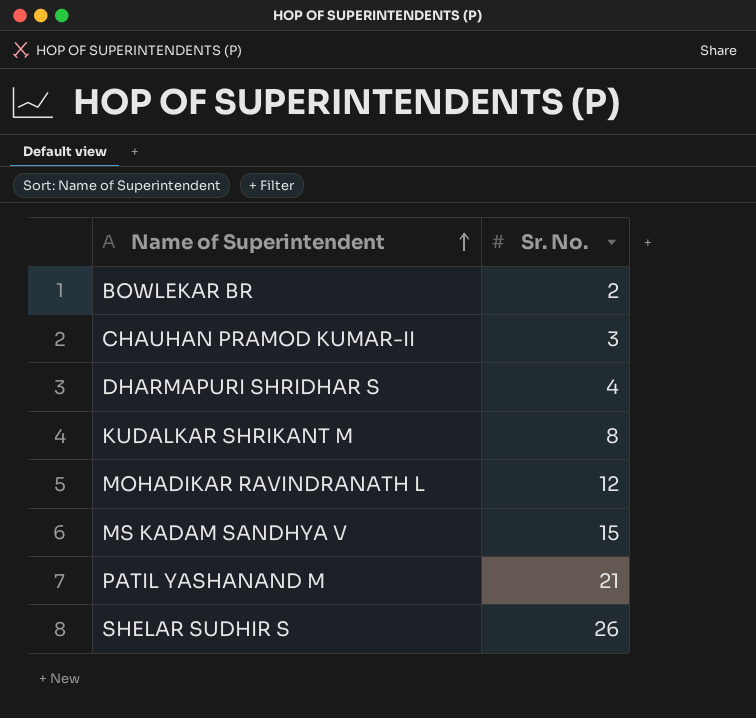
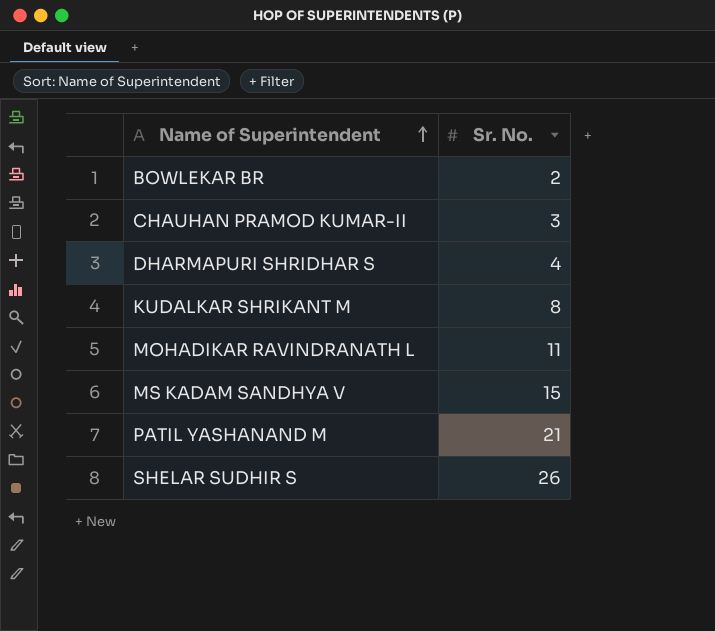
MOHADIKAR RAVINDRANATH L | Sr. No.: 12 -> 11

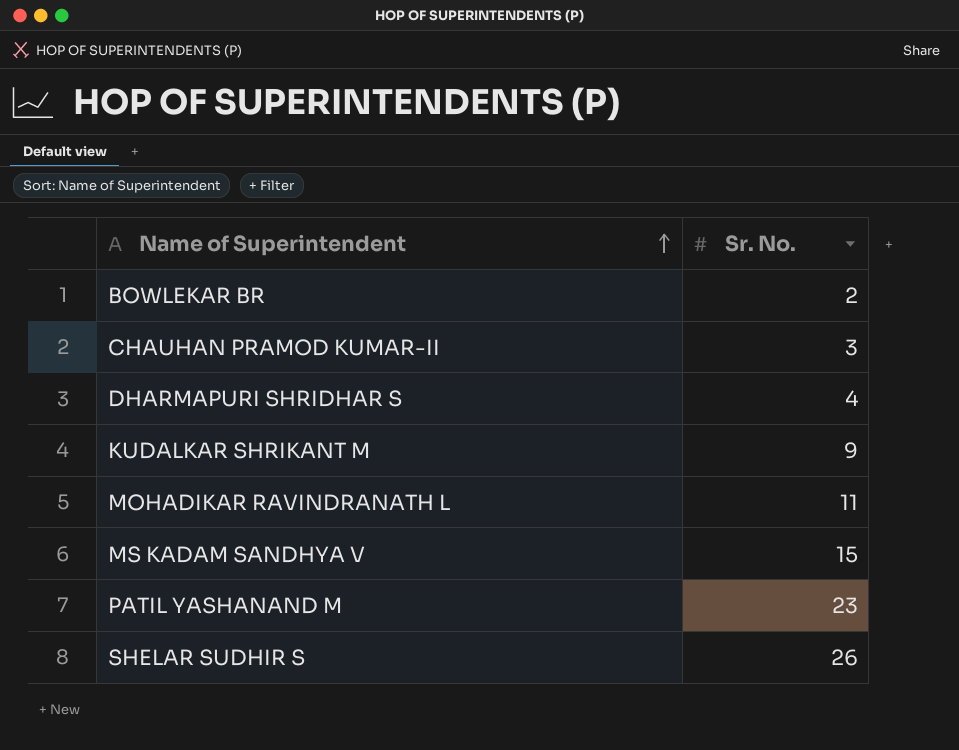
KUDALKAR SHRIKANT M | Sr. No.: 8 -> 9
PATIL YASHANAND M | Sr. No.: 21 -> 23

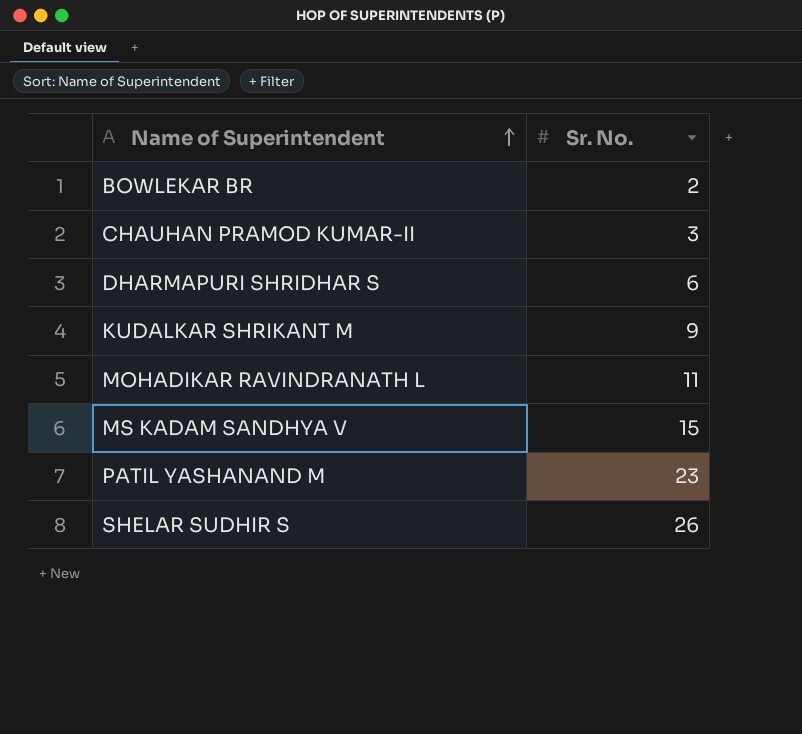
DHARMAPURI SHRIDHAR S | Sr. No.: 4 -> 6

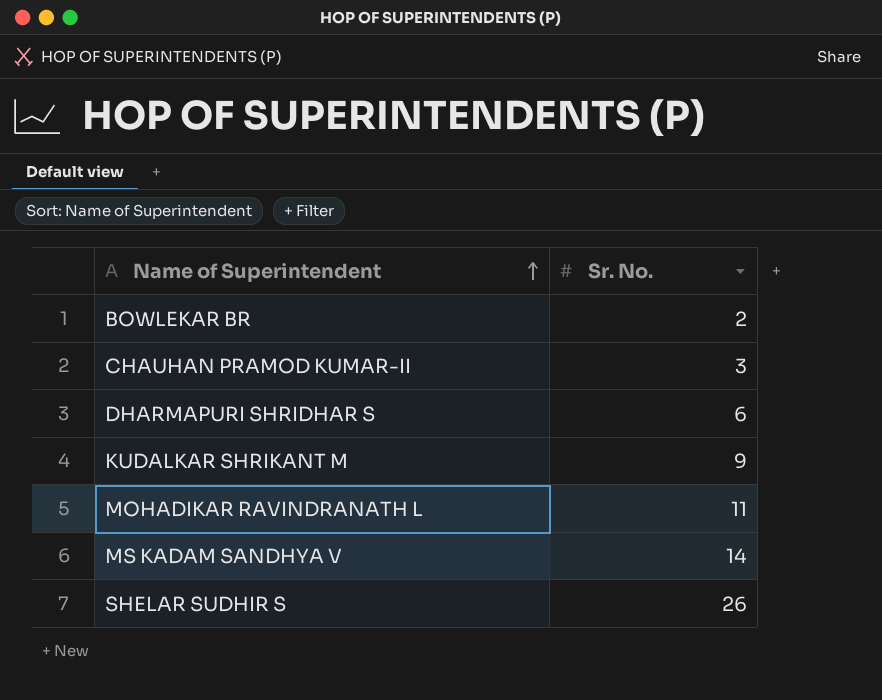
row PATIL YASHANAND M: 23 -> none
MS KADAM SANDHYA V | Sr. No.: 15 -> 14

